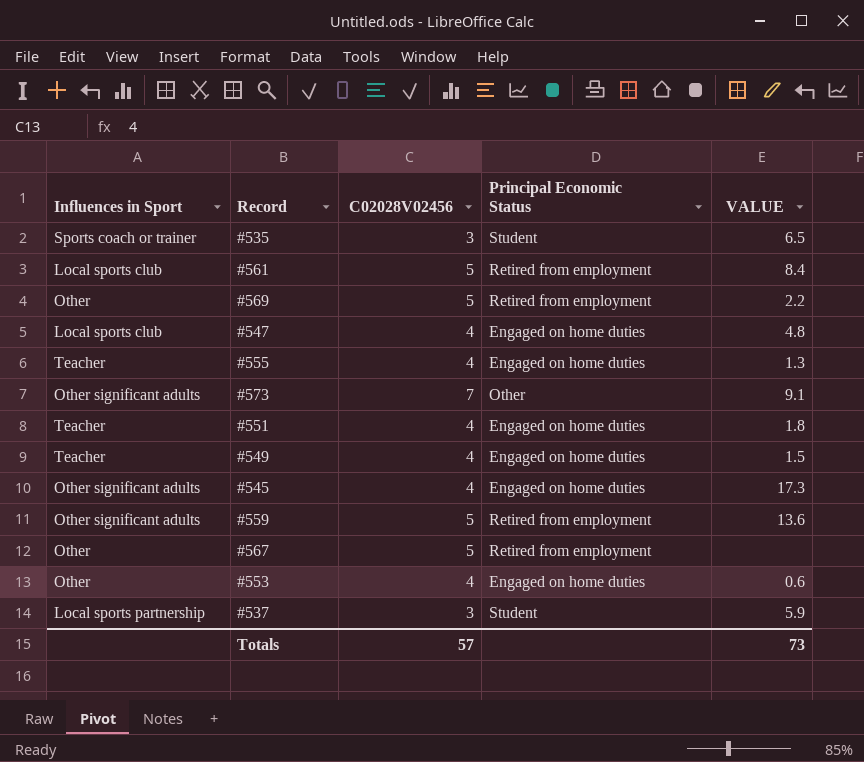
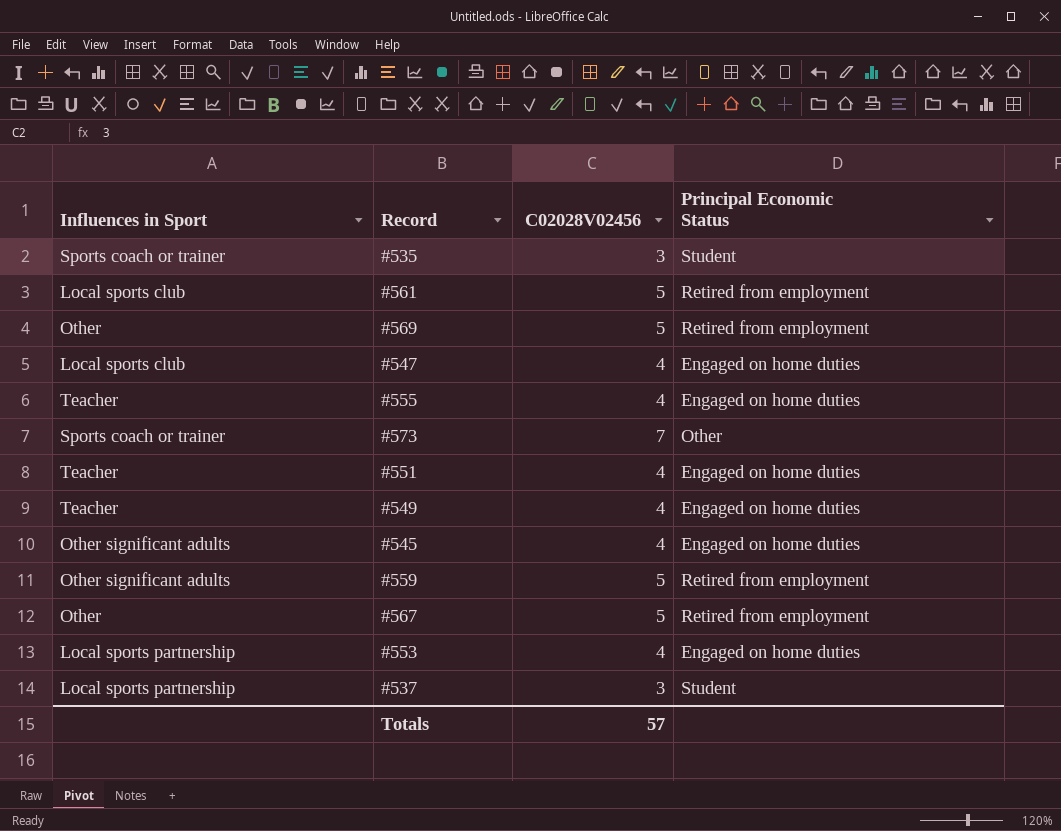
column VALUE | position: 5 -> none
#573 | Influences in Sport: Other significant adults -> Sports coach or trainer
#553 | Influences in Sport: Other -> Local sports partnership

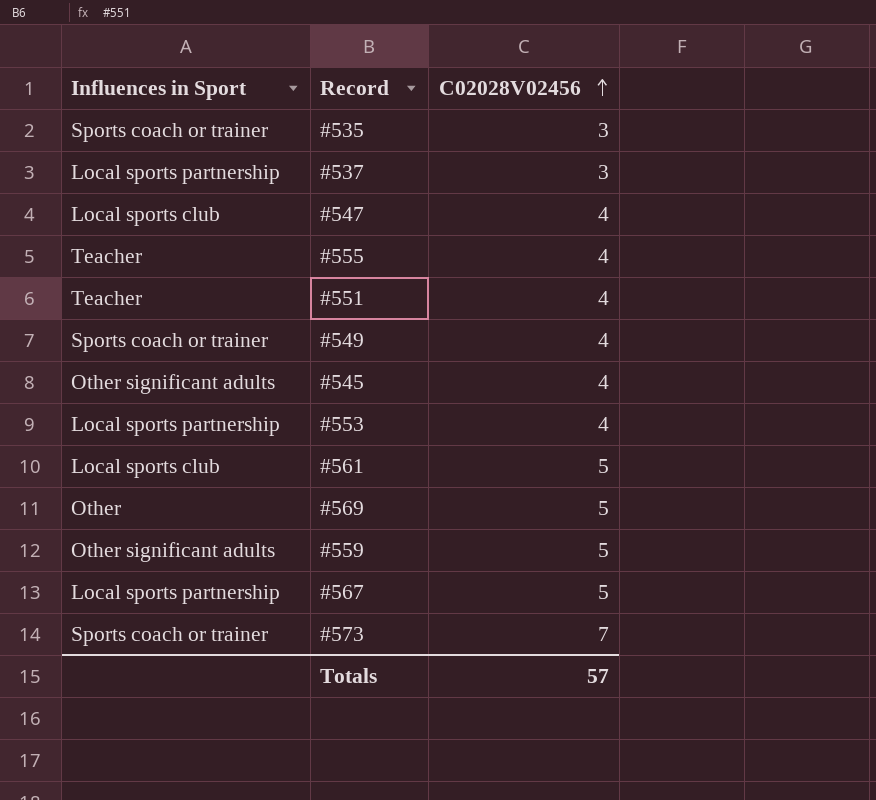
row order: none -> C02028V02456 ascending
column Principal Economic Status | position: 4 -> none
#549 | Influences in Sport: Teacher -> Sports coach or trainer
#567 | Influences in Sport: Other -> Local sports partnership

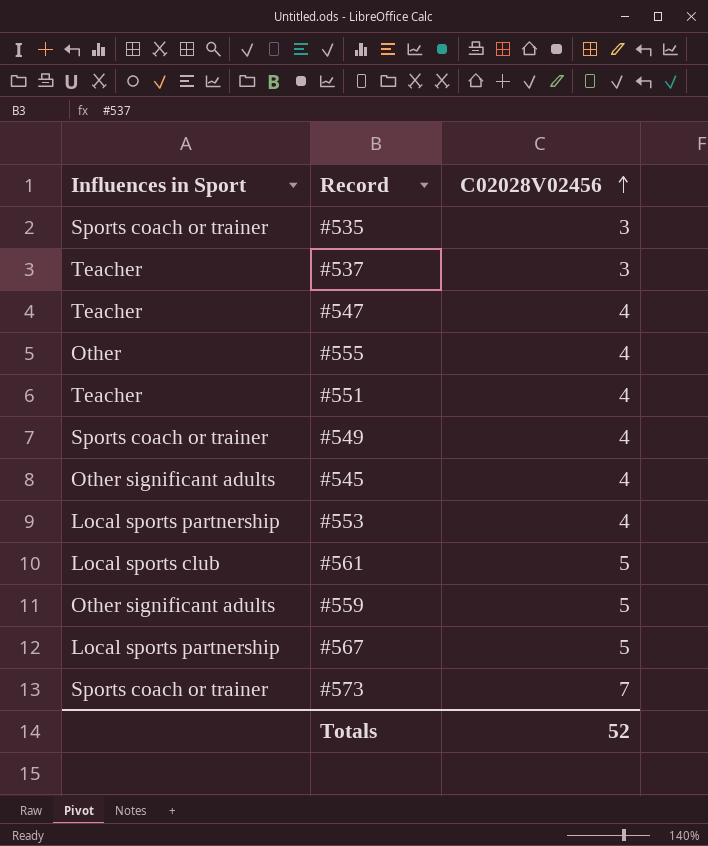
row #569: Other | 5 -> none
#537 | Influences in Sport: Local sports partnership -> Teacher
#547 | Influences in Sport: Local sports club -> Teacher
#555 | Influences in Sport: Teacher -> Other
Totals | C02028V02456: 57 -> 52

